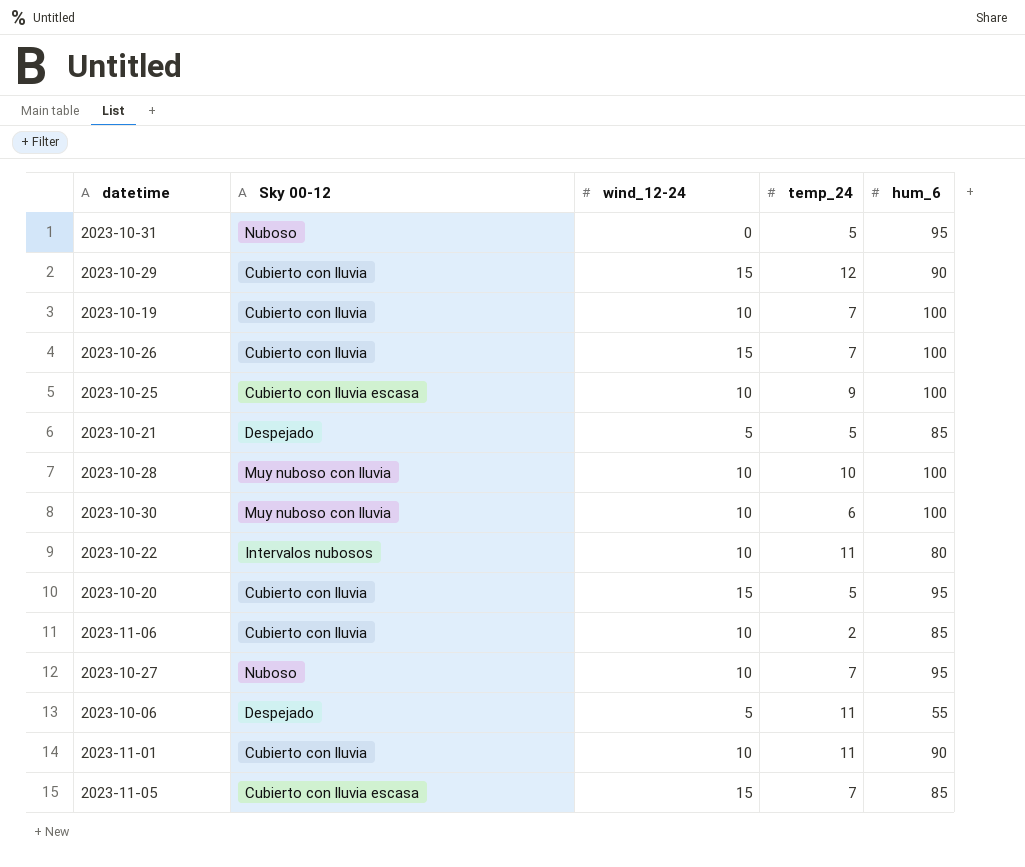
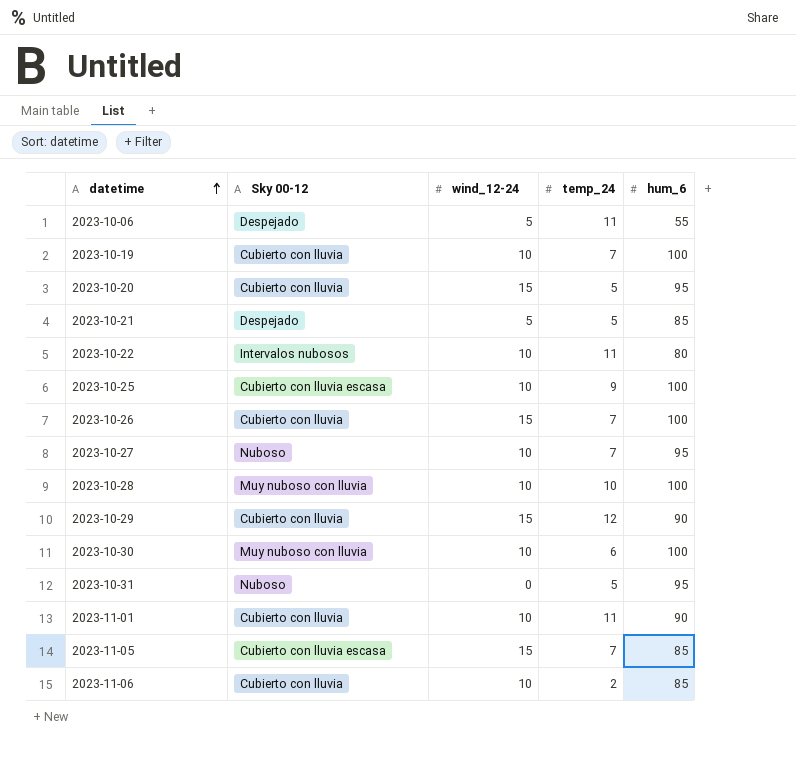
row order: none -> datetime ascending

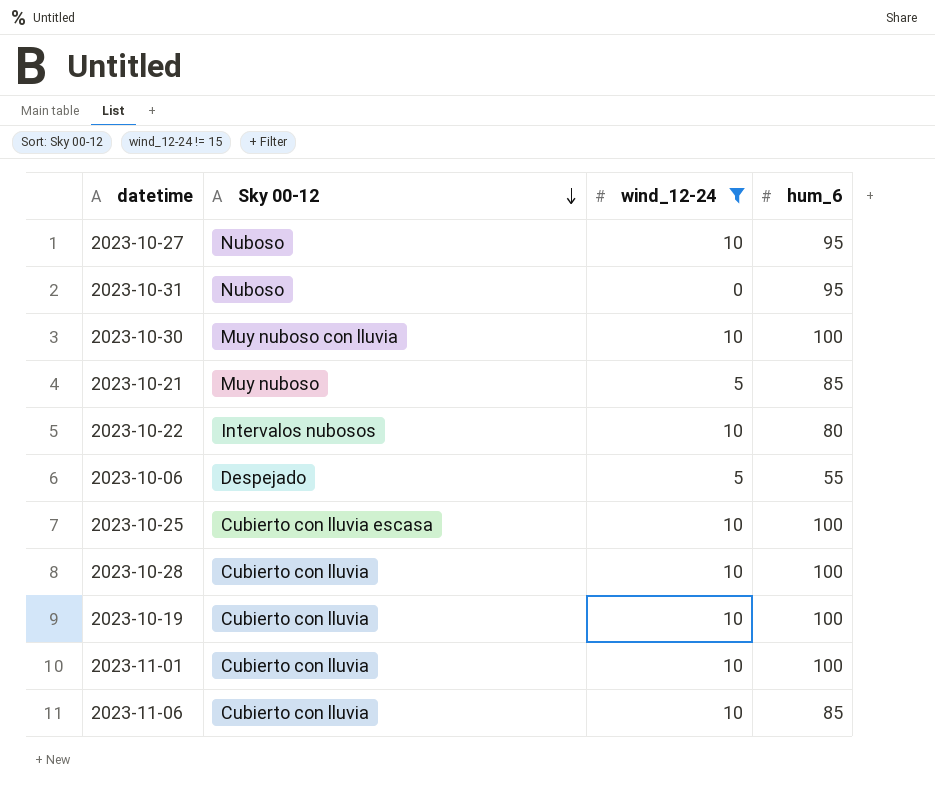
filter: none -> wind_12-24 != 15
row order: datetime ascending -> Sky 00-12 descending
column temp_24 | position: 4 -> none
2023-10-21 | Sky 00-12: Despejado -> Muy nuboso
2023-10-28 | Sky 00-12: Muy nuboso con lluvia -> Cubierto con lluvia
2023-11-01 | hum_6: 90 -> 100

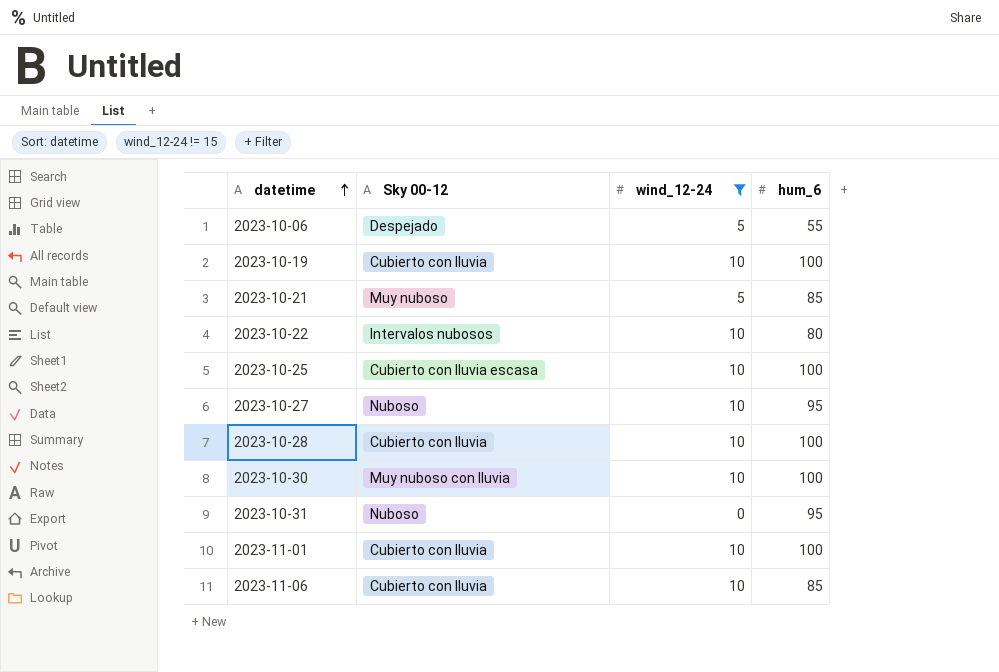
row order: Sky 00-12 descending -> datetime ascending

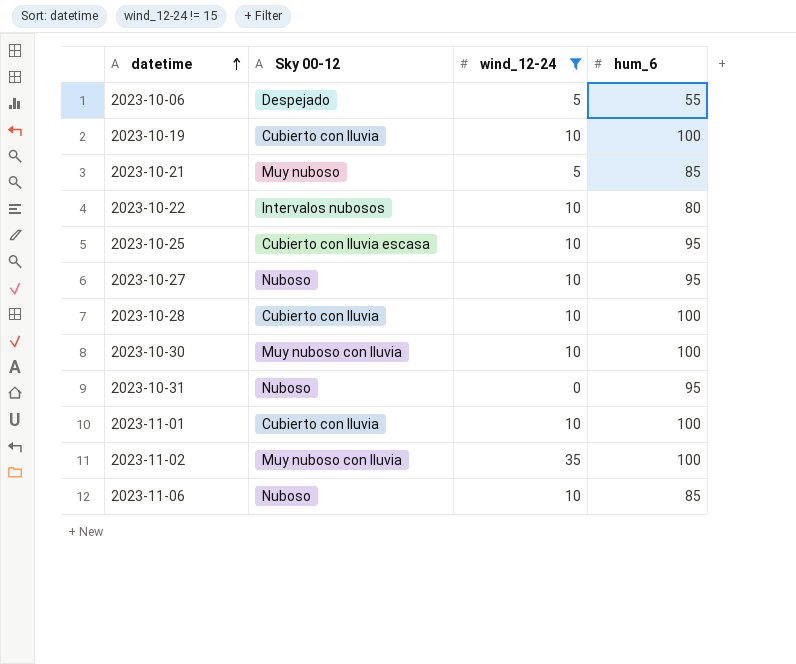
2023-10-25 | hum_6: 100 -> 95
row 2023-11-02: none -> Muy nuboso con lluvia | 35 | 100
2023-11-06 | Sky 00-12: Cubierto con lluvia -> Nuboso

